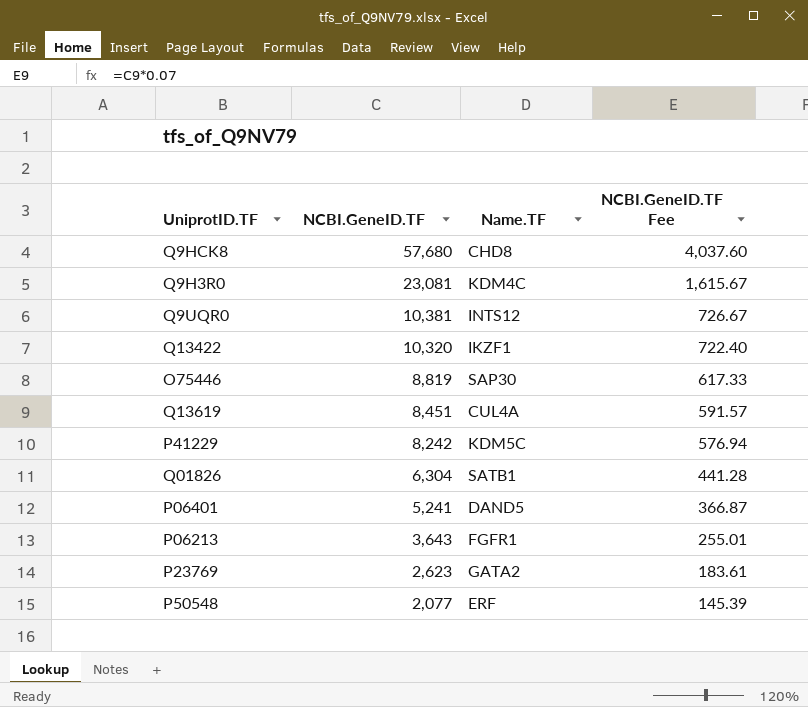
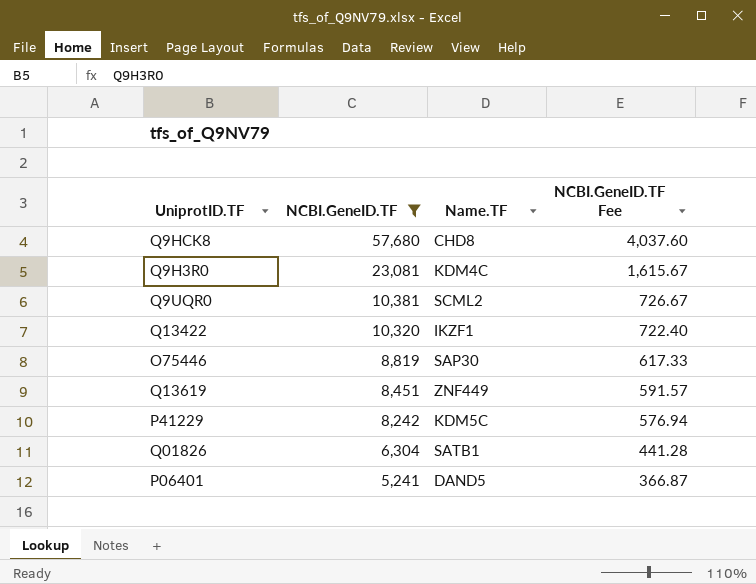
filter: none -> NCBI.GeneID.TF >= 5,241
Q9UQR0 | Name.TF: INTS12 -> SCML2
Q13619 | Name.TF: CUL4A -> ZNF449

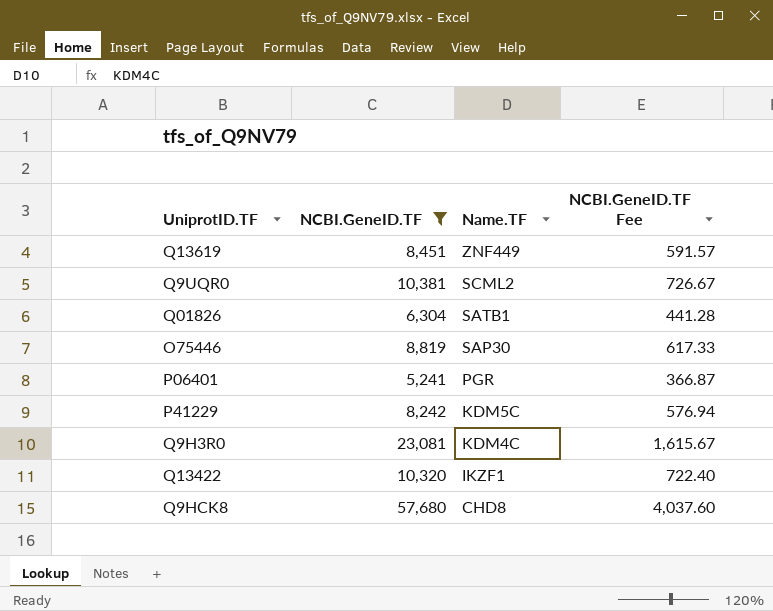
row order: NCBI.GeneID.TF descending -> Name.TF descending
P06401 | Name.TF: DAND5 -> PGR

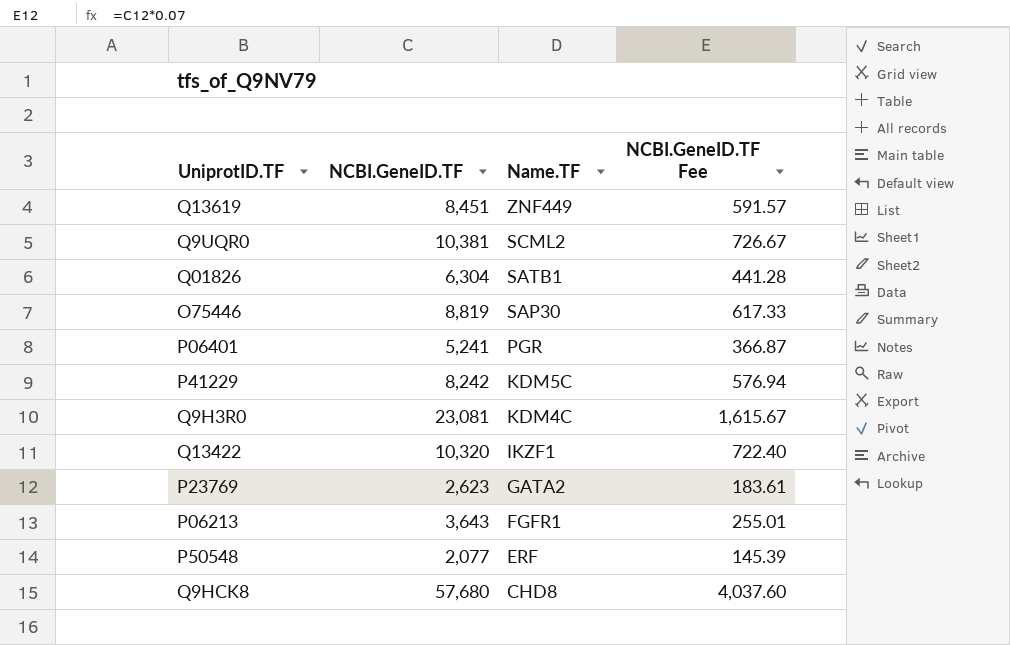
filter: NCBI.GeneID.TF >= 5,241 -> none

